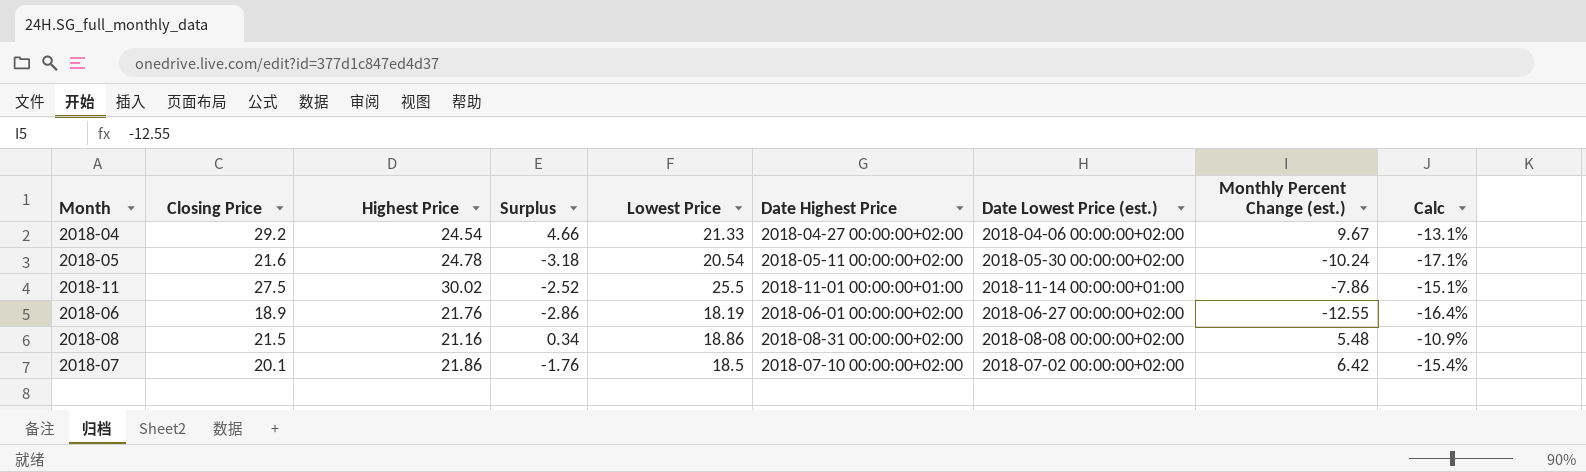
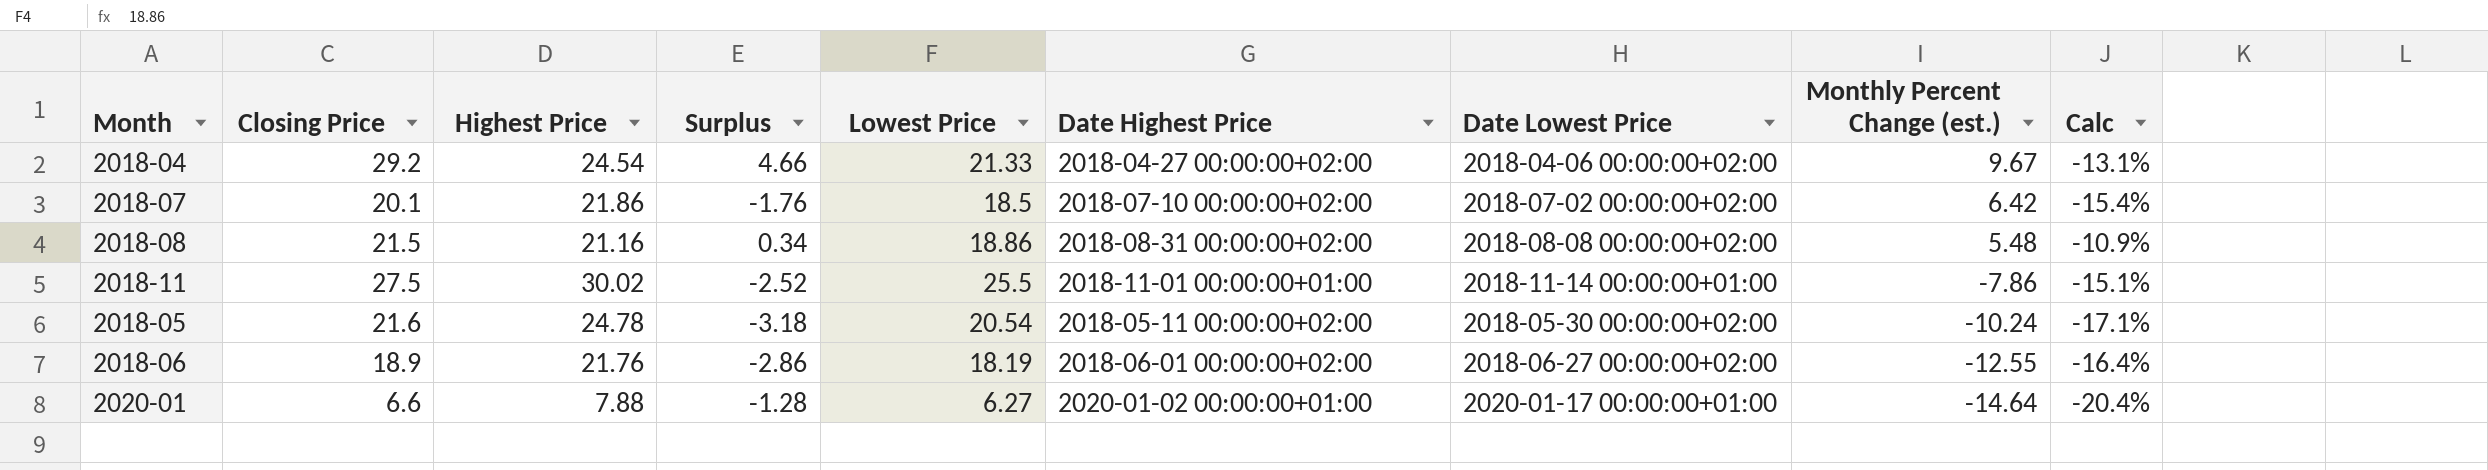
row order: none -> Monthly Percent Change (est.) descending
column name: Date Lowest Price (est.) -> Date Lowest Price
row 2020-01: none -> 6.6 | 7.88 | -1.28 | 6.27 | 2020-01-02 00:00:00+01:00 | 2020-01-17 00:00:00+01:00 | -14.64 | -20.4%

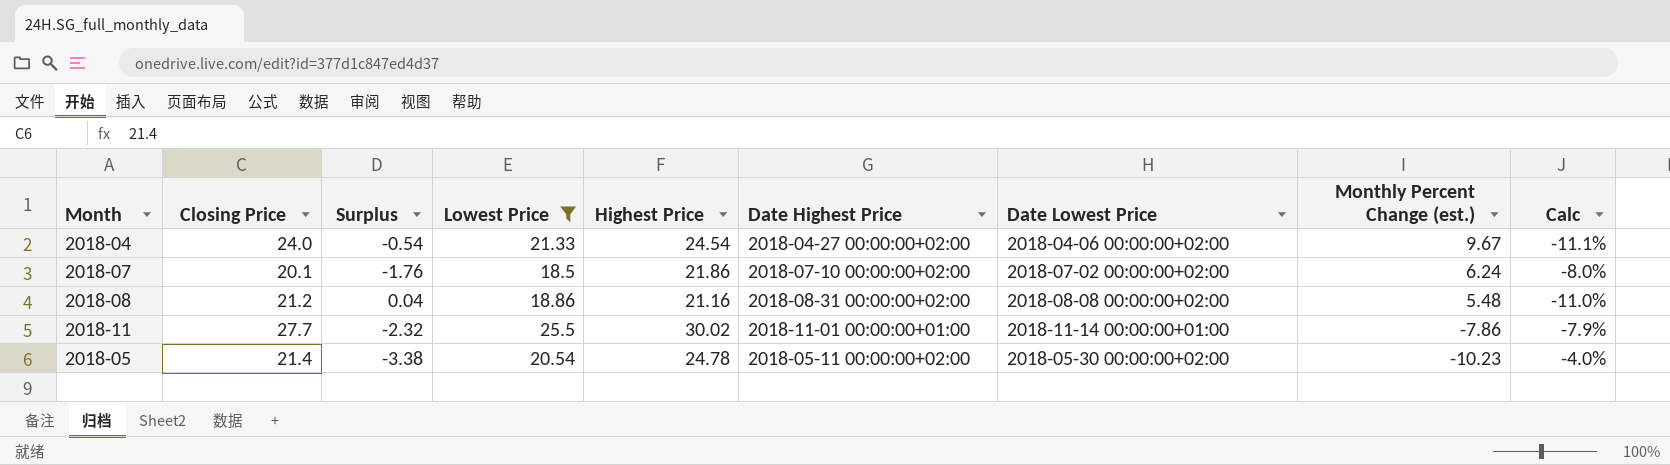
filter: none -> Lowest Price >= 18.5
column Highest Price | position: 3 -> 5
column Calc | formula: ([Lowest Price] - [Highest Price]) / [Highest Price] -> ([Lowest Price] - [Closing Price]) / [Closing Price]
2018-04 | Closing Price: 29.2 -> 24.0
2018-04 | Surplus: 4.66 -> -0.54
2018-07 | Monthly Percent Change (est.): 6.42 -> 6.24
2018-08 | Closing Price: 21.5 -> 21.2
2018-08 | Surplus: 0.34 -> 0.04
2018-11 | Closing Price: 27.5 -> 27.7
2018-11 | Surplus: -2.52 -> -2.32
2018-05 | Closing Price: 21.6 -> 21.4
2018-05 | Surplus: -3.18 -> -3.38
2018-05 | Monthly Percent Change (est.): -10.24 -> -10.23

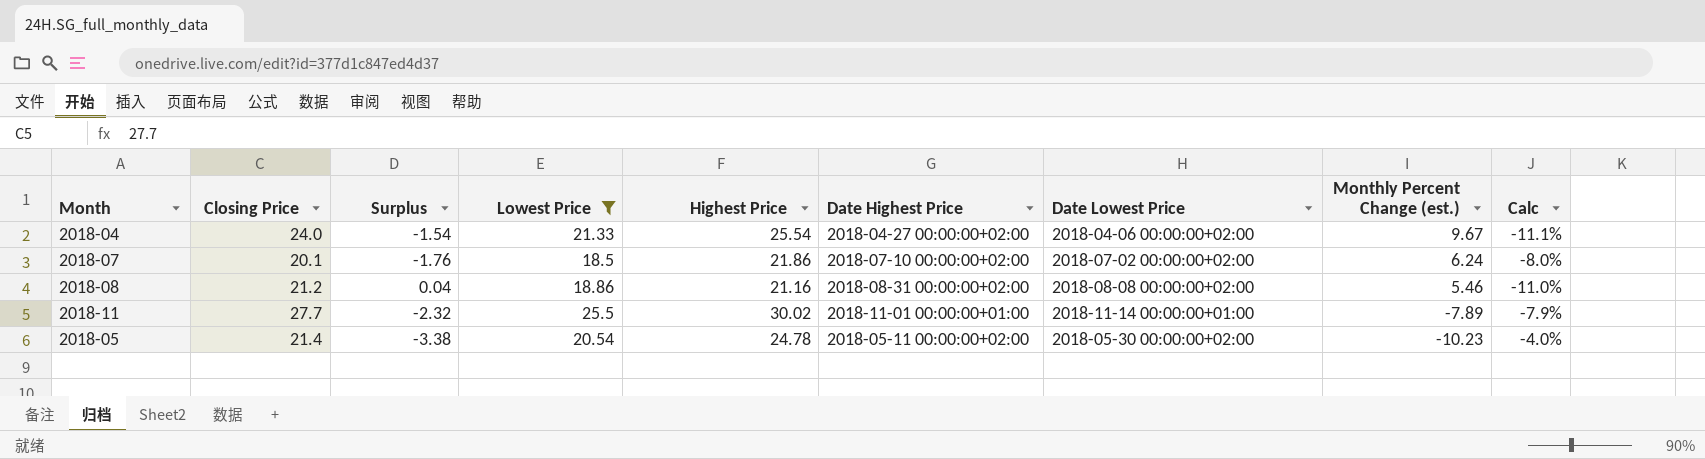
2018-04 | Surplus: -0.54 -> -1.54
2018-04 | Highest Price: 24.54 -> 25.54
2018-08 | Monthly Percent Change (est.): 5.48 -> 5.46
2018-11 | Monthly Percent Change (est.): -7.86 -> -7.89

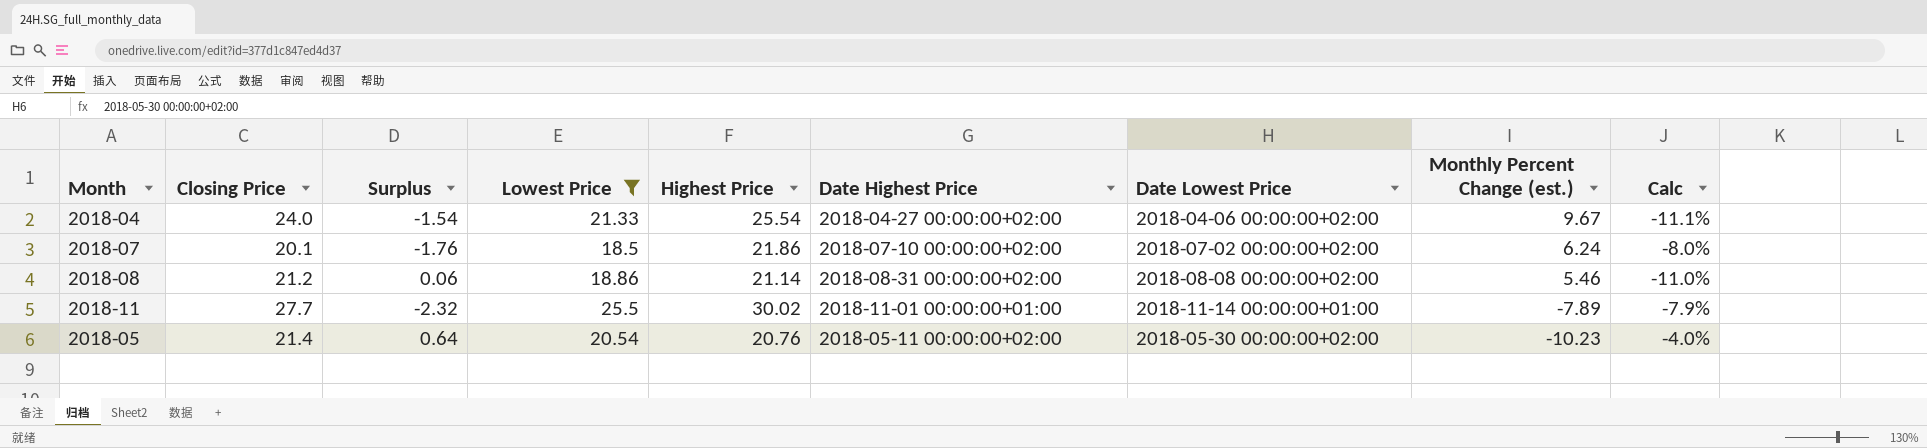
2018-08 | Surplus: 0.04 -> 0.06
2018-08 | Highest Price: 21.16 -> 21.14
2018-05 | Surplus: -3.38 -> 0.64
2018-05 | Highest Price: 24.78 -> 20.76

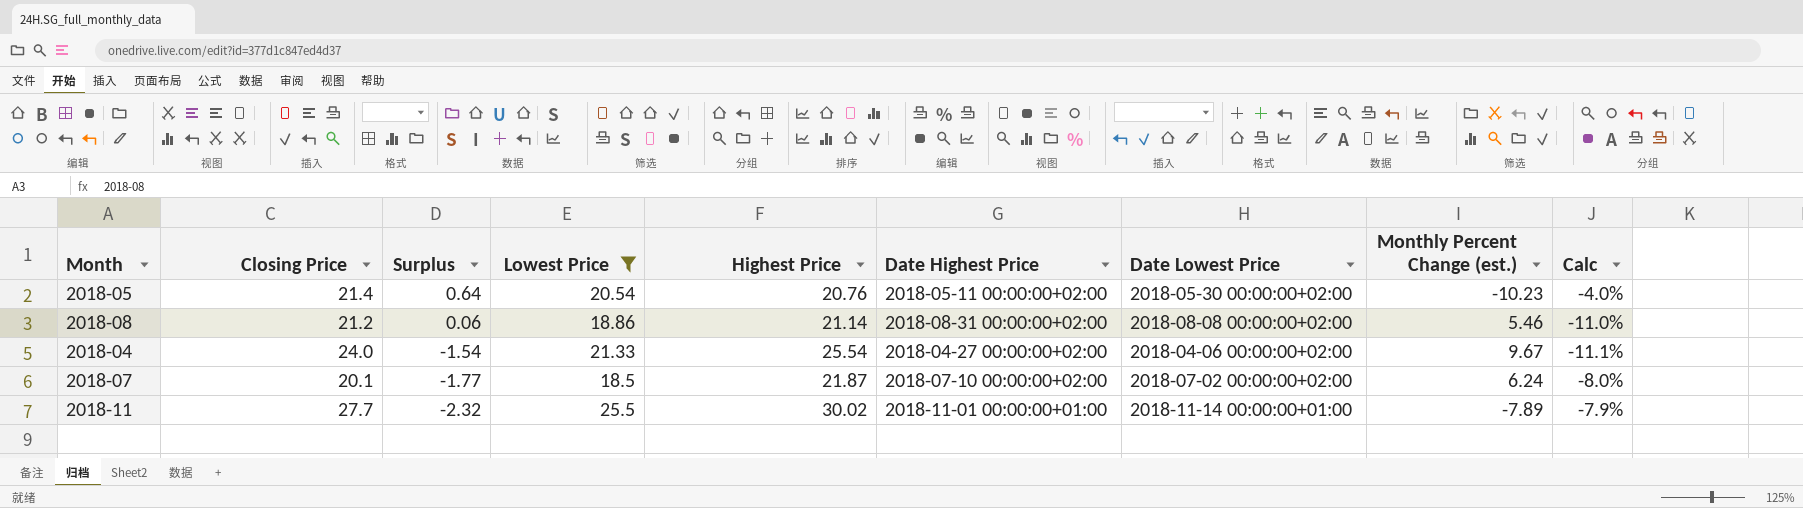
row order: Monthly Percent Change (est.) descending -> Surplus descending
2018-07 | Surplus: -1.76 -> -1.77
2018-07 | Highest Price: 21.86 -> 21.87

